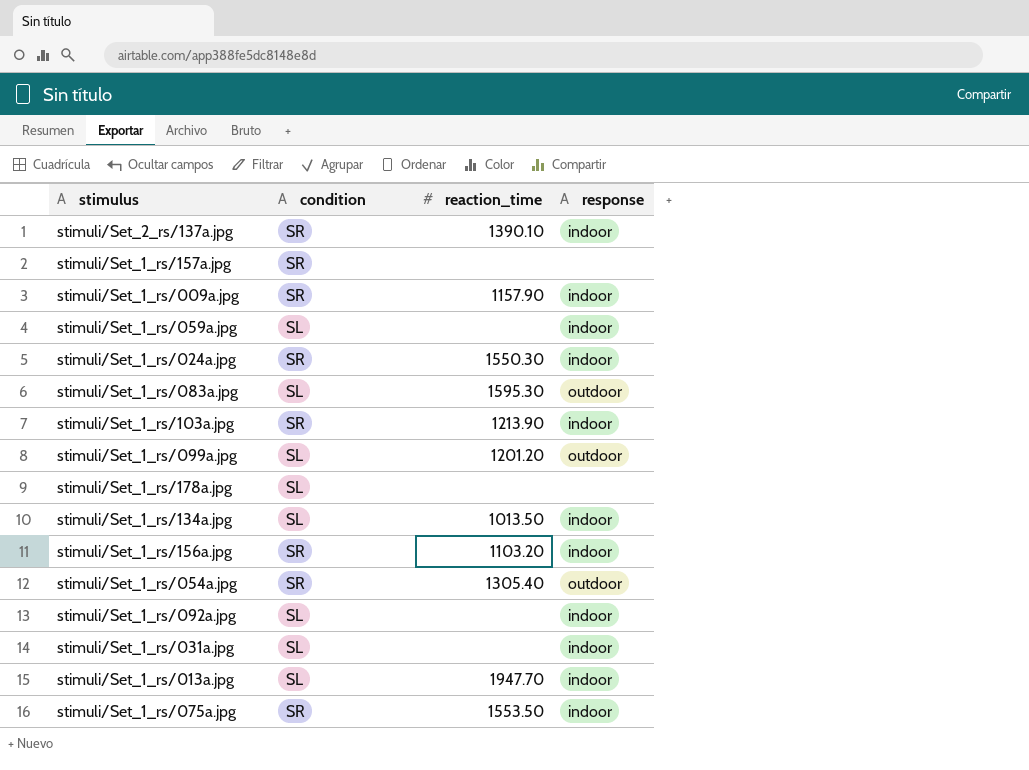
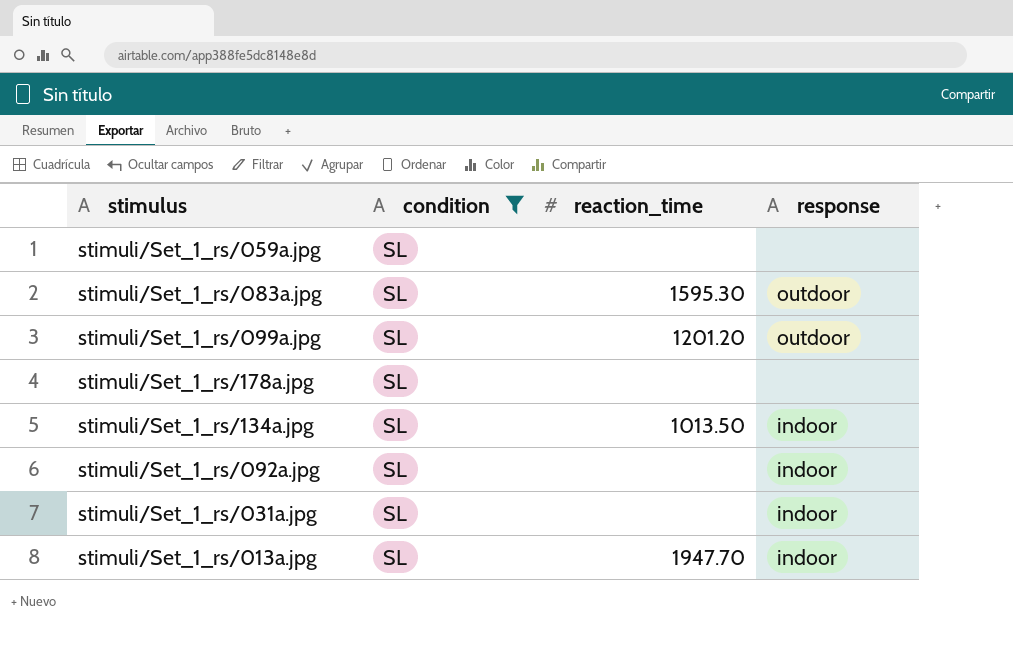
filter: none -> condition = SL
stimuli/Set_1_rs/059a.jpg | response: indoor -> none

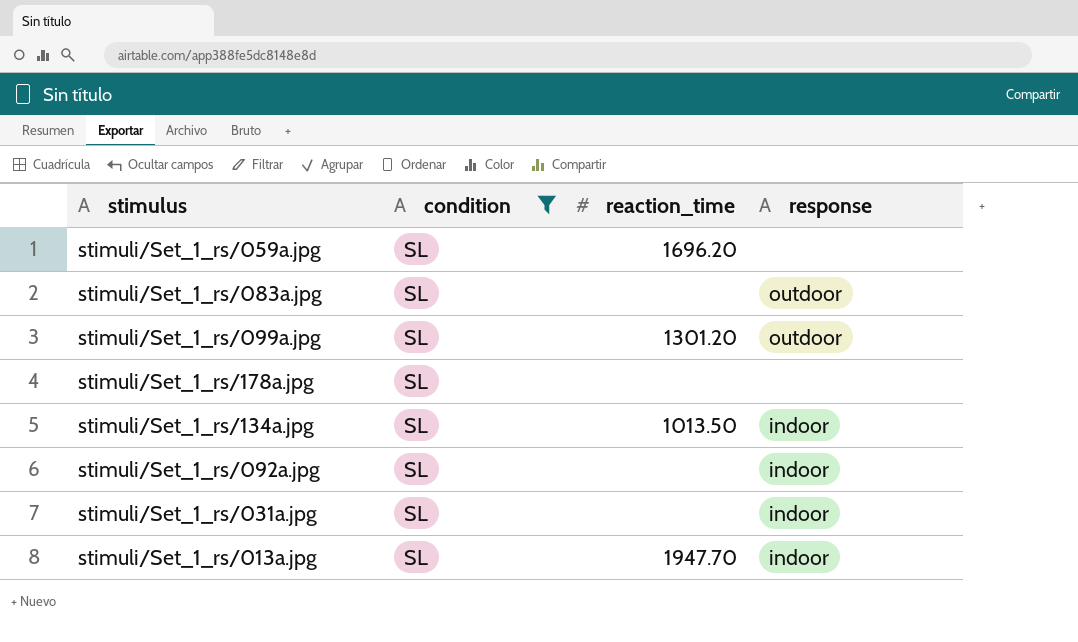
stimuli/Set_1_rs/059a.jpg | reaction_time: none -> 1696.20
stimuli/Set_1_rs/083a.jpg | reaction_time: 1595.30 -> none
stimuli/Set_1_rs/099a.jpg | reaction_time: 1201.20 -> 1301.20

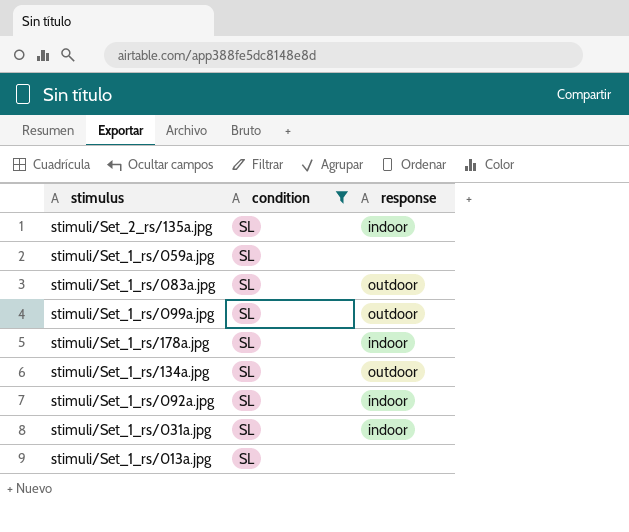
column reaction_time | position: 3 -> none
row stimuli/Set_2_rs/135a.jpg: none -> SL | indoor
stimuli/Set_1_rs/178a.jpg | response: none -> indoor
stimuli/Set_1_rs/134a.jpg | response: indoor -> outdoor
stimuli/Set_1_rs/013a.jpg | response: indoor -> none

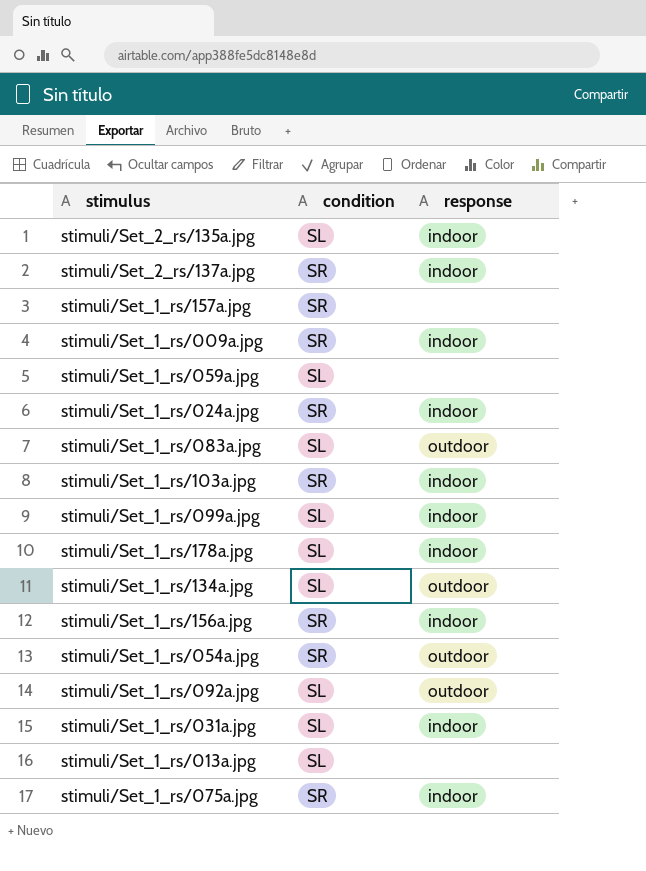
filter: condition = SL -> none
stimuli/Set_1_rs/099a.jpg | response: outdoor -> indoor
stimuli/Set_1_rs/092a.jpg | response: indoor -> outdoor

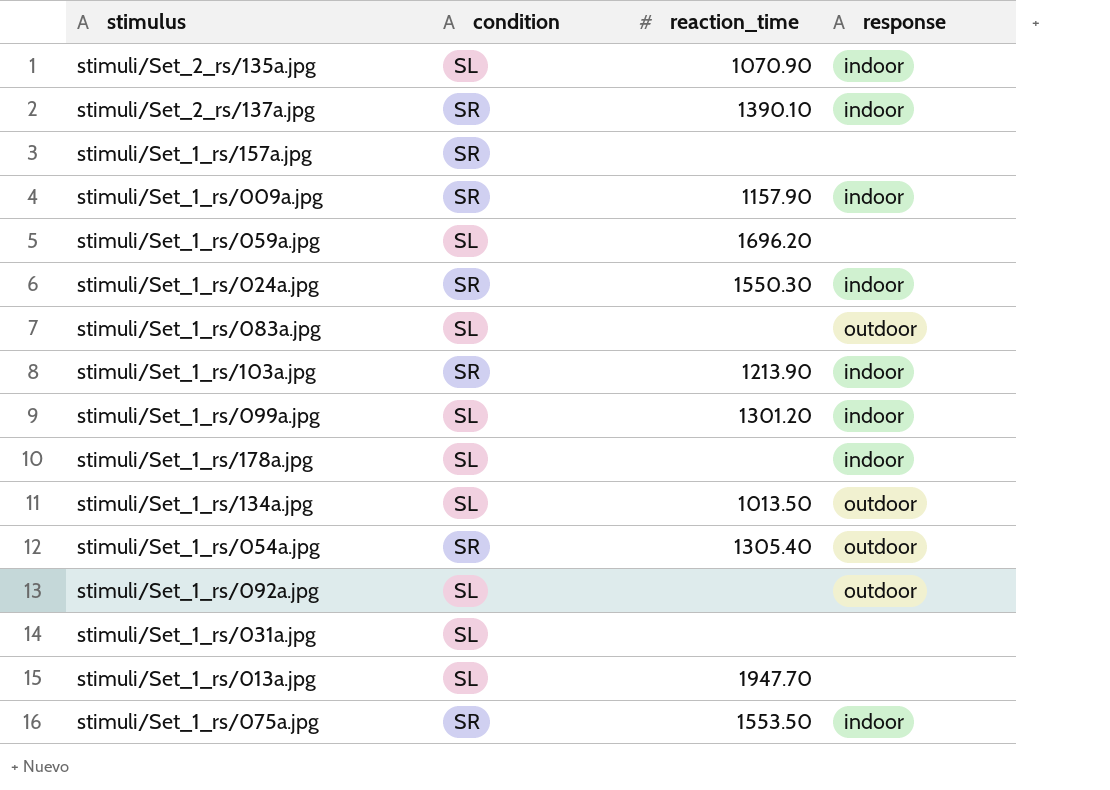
column reaction_time | position: none -> 3
row stimuli/Set_1_rs/156a.jpg: SR | indoor -> none
stimuli/Set_1_rs/031a.jpg | response: indoor -> none

